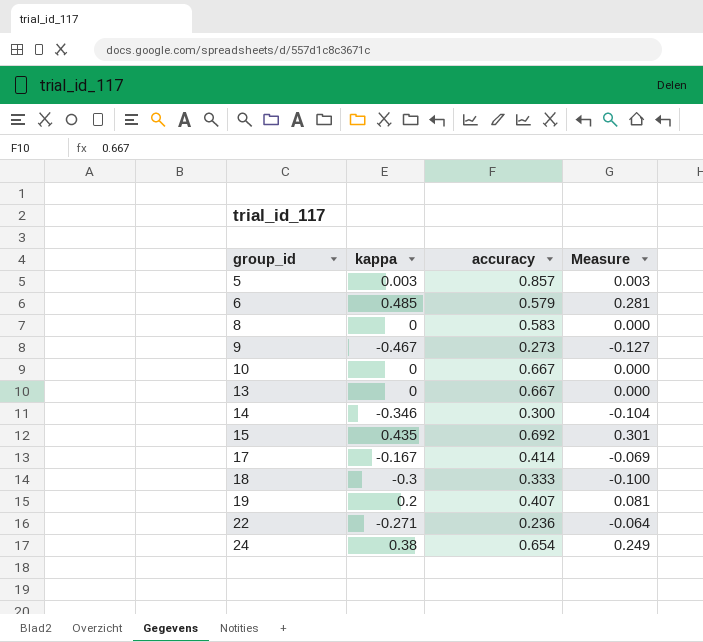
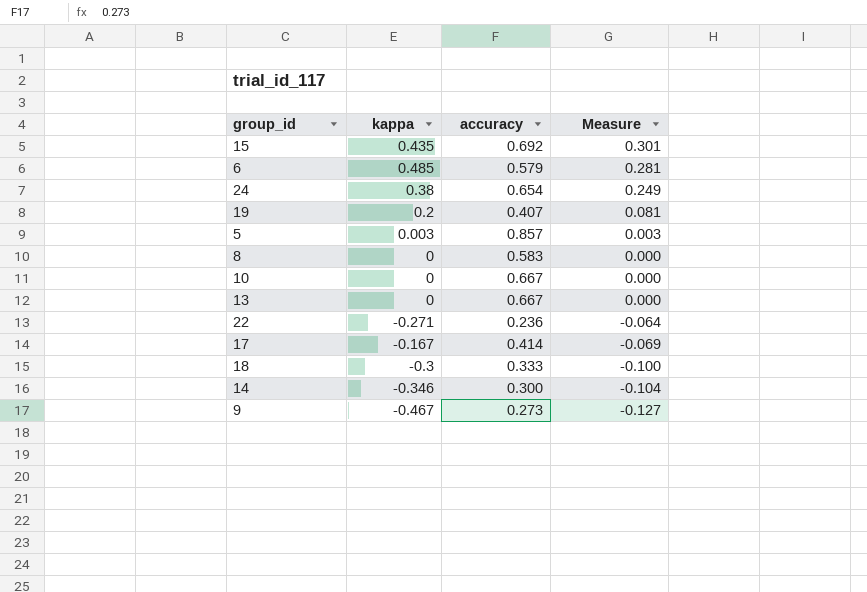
row order: group_id ascending -> Measure descending

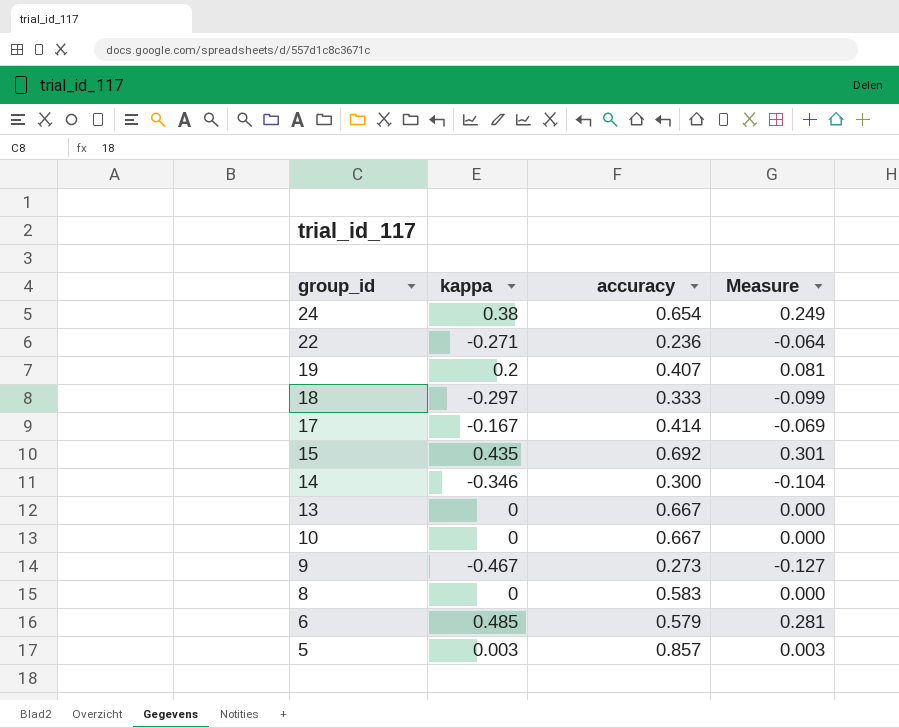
row order: Measure descending -> group_id descending
18 | kappa: -0.3 -> -0.297
18 | Measure: -0.100 -> -0.099

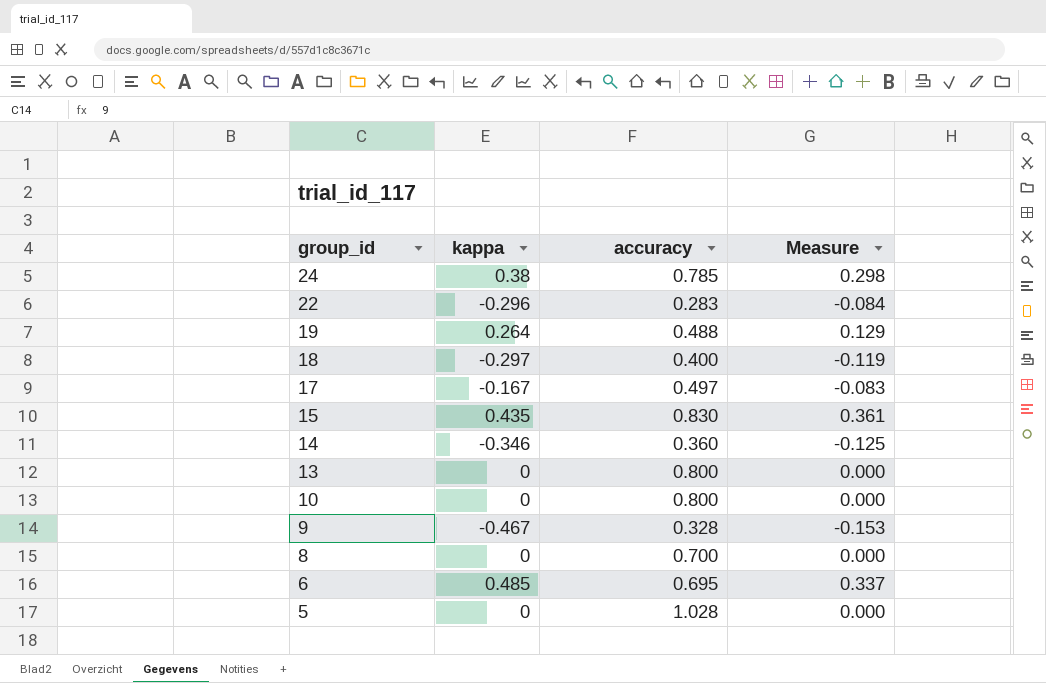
24 | accuracy: 0.654 -> 0.785
24 | Measure: 0.249 -> 0.298
22 | kappa: -0.271 -> -0.296
22 | accuracy: 0.236 -> 0.283
22 | Measure: -0.064 -> -0.084
19 | kappa: 0.2 -> 0.264
19 | accuracy: 0.407 -> 0.488
19 | Measure: 0.081 -> 0.129
18 | accuracy: 0.333 -> 0.400
18 | Measure: -0.099 -> -0.119
17 | accuracy: 0.414 -> 0.497
17 | Measure: -0.069 -> -0.083
15 | accuracy: 0.692 -> 0.830
15 | Measure: 0.301 -> 0.361
14 | accuracy: 0.300 -> 0.360
14 | Measure: -0.104 -> -0.125
13 | accuracy: 0.667 -> 0.800
10 | accuracy: 0.667 -> 0.800
9 | accuracy: 0.273 -> 0.328
9 | Measure: -0.127 -> -0.153
8 | accuracy: 0.583 -> 0.700
6 | accuracy: 0.579 -> 0.695
6 | Measure: 0.281 -> 0.337
5 | kappa: 0.003 -> 0
5 | accuracy: 0.857 -> 1.028
5 | Measure: 0.003 -> 0.000

